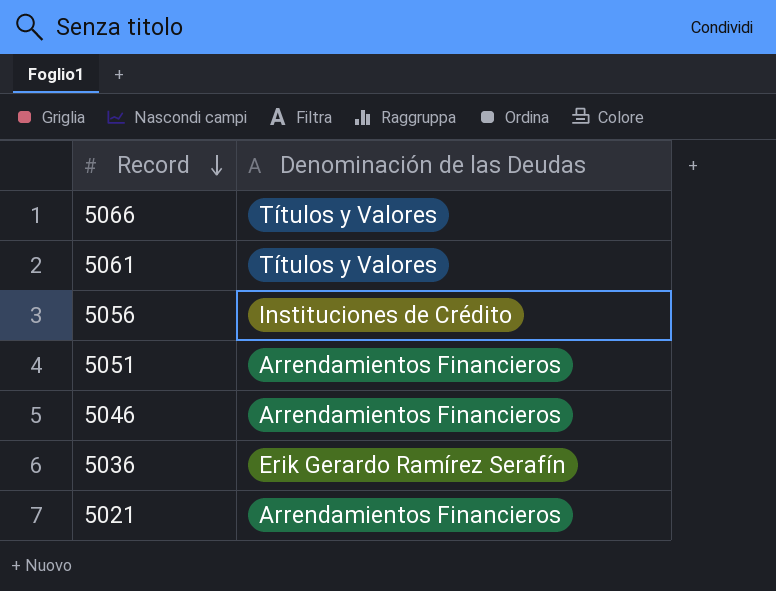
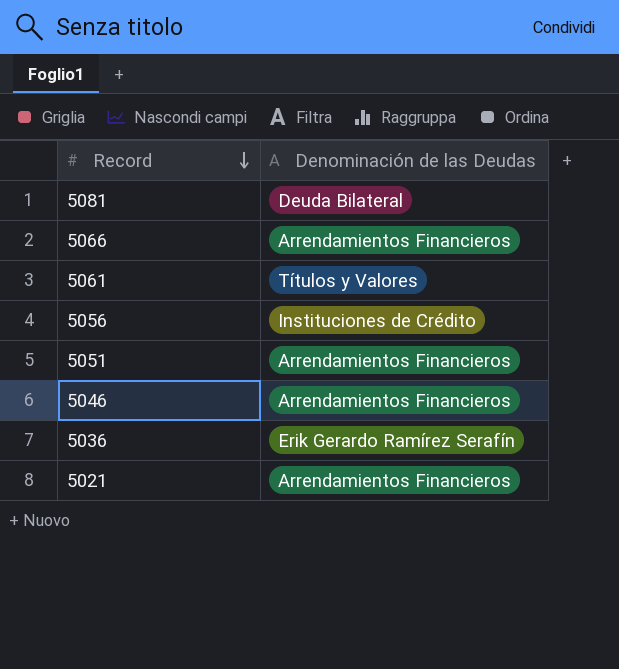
row 5081: none -> Deuda Bilateral
5066 | Denominación de las Deudas: Títulos y Valores -> Arrendamientos Financieros

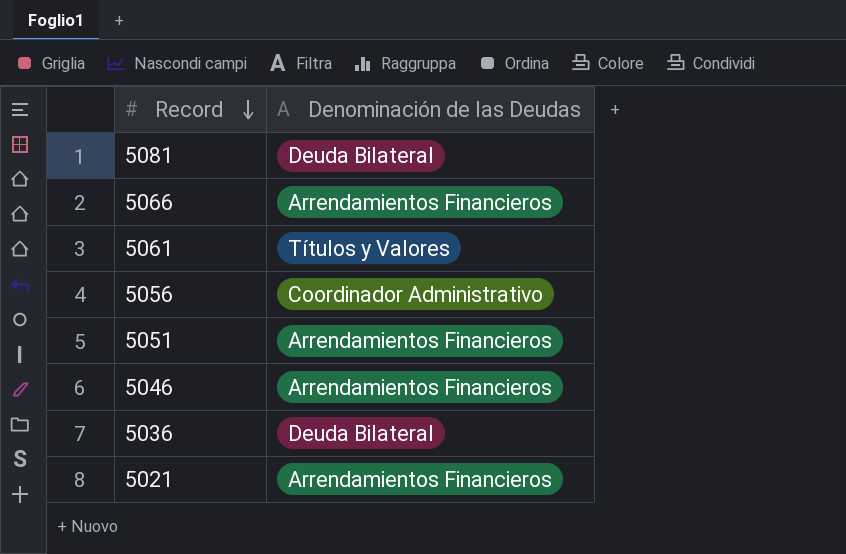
5056 | Denominación de las Deudas: Instituciones de Crédito -> Coordinador Administrativo
5036 | Denominación de las Deudas: Erik Gerardo Ramírez Serafín -> Deuda Bilateral

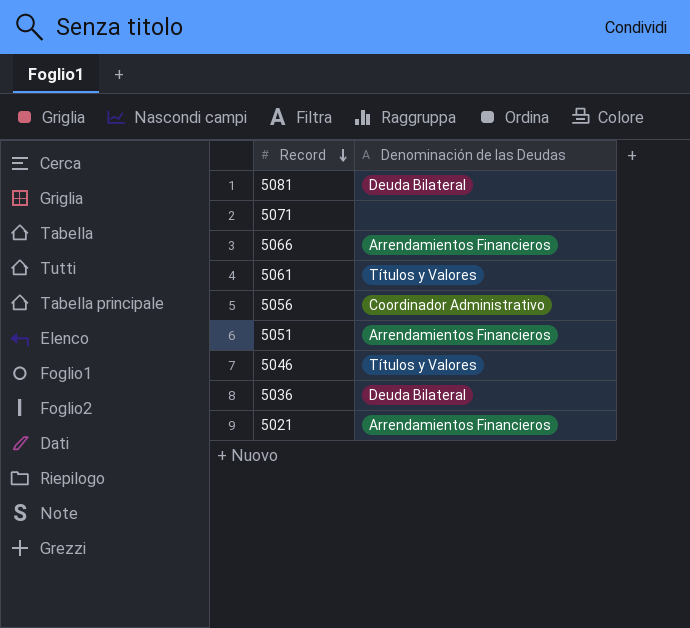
row 5071: none -> none
5046 | Denominación de las Deudas: Arrendamientos Financieros -> Títulos y Valores

